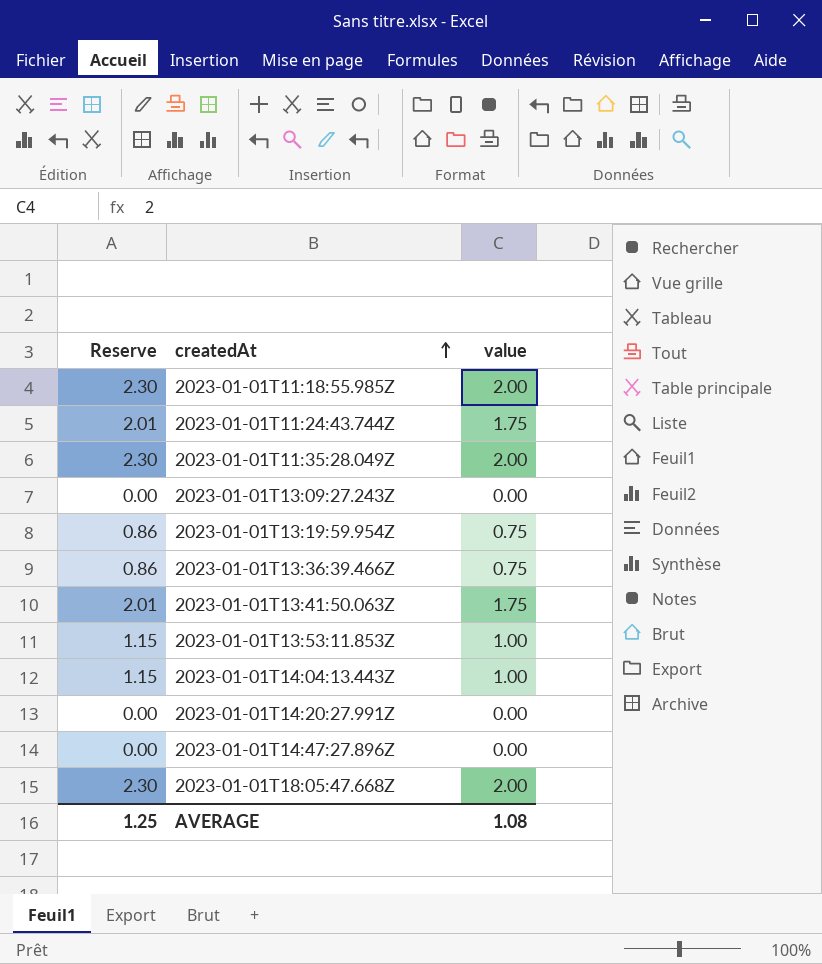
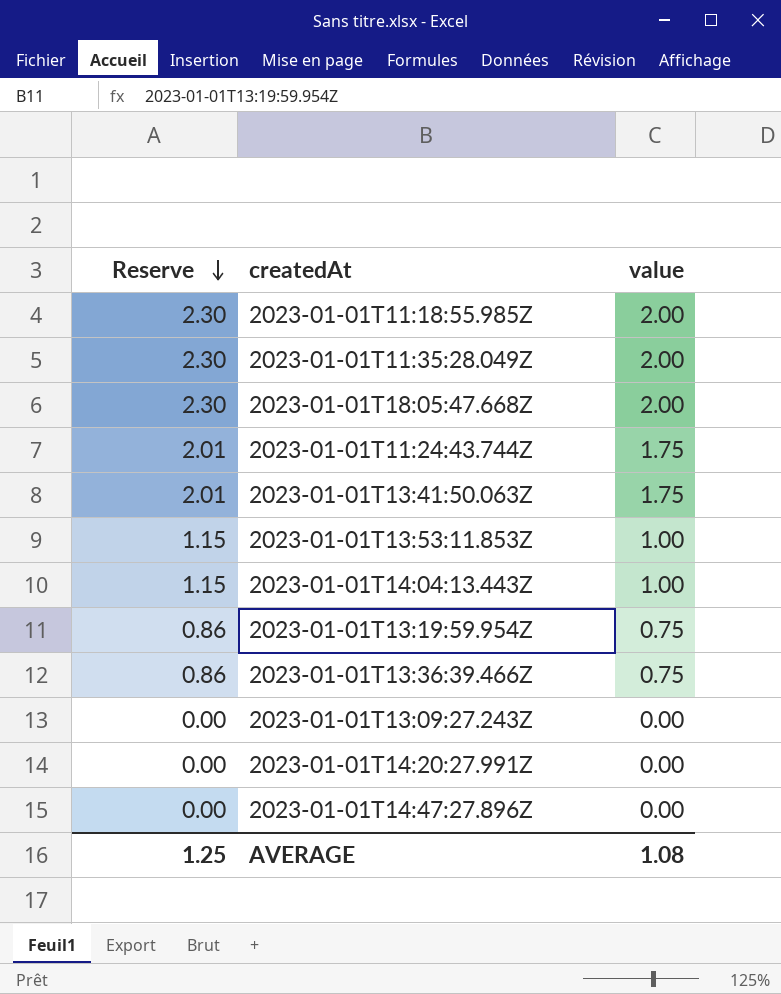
row order: createdAt ascending -> Reserve descending

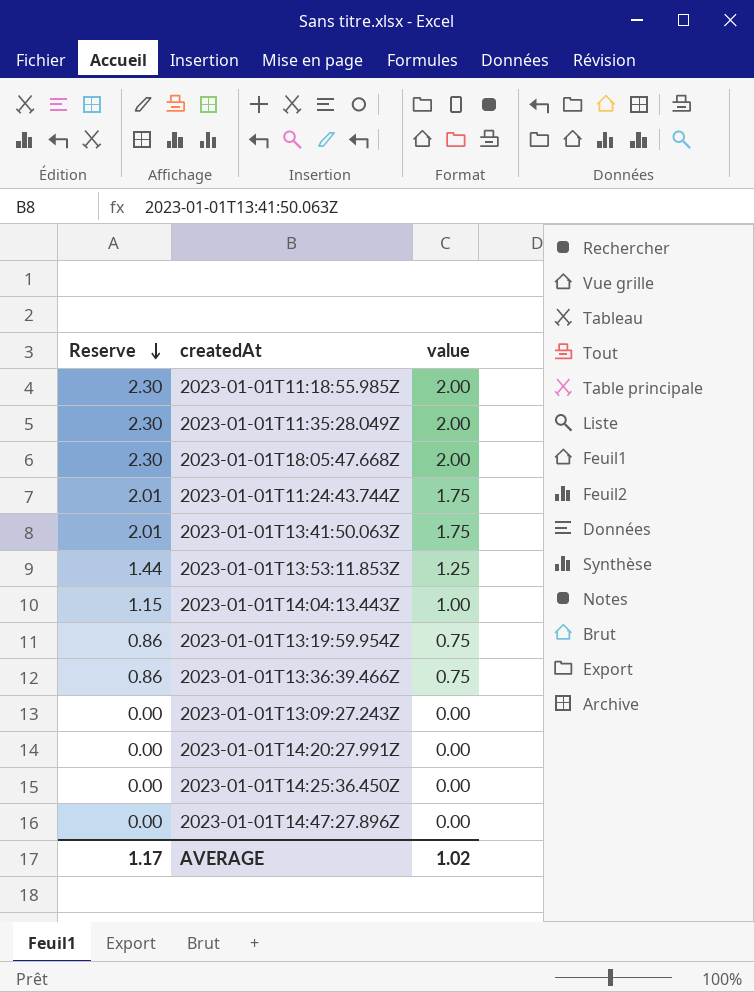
2023-01-01T13:53:11.853Z | Reserve: 1.15 -> 1.44
2023-01-01T13:53:11.853Z | value: 1.00 -> 1.25
row 2023-01-01T14:25:36.450Z: none -> 0.00 | 0.00
AVERAGE | Reserve: 1.25 -> 1.17
AVERAGE | value: 1.08 -> 1.02

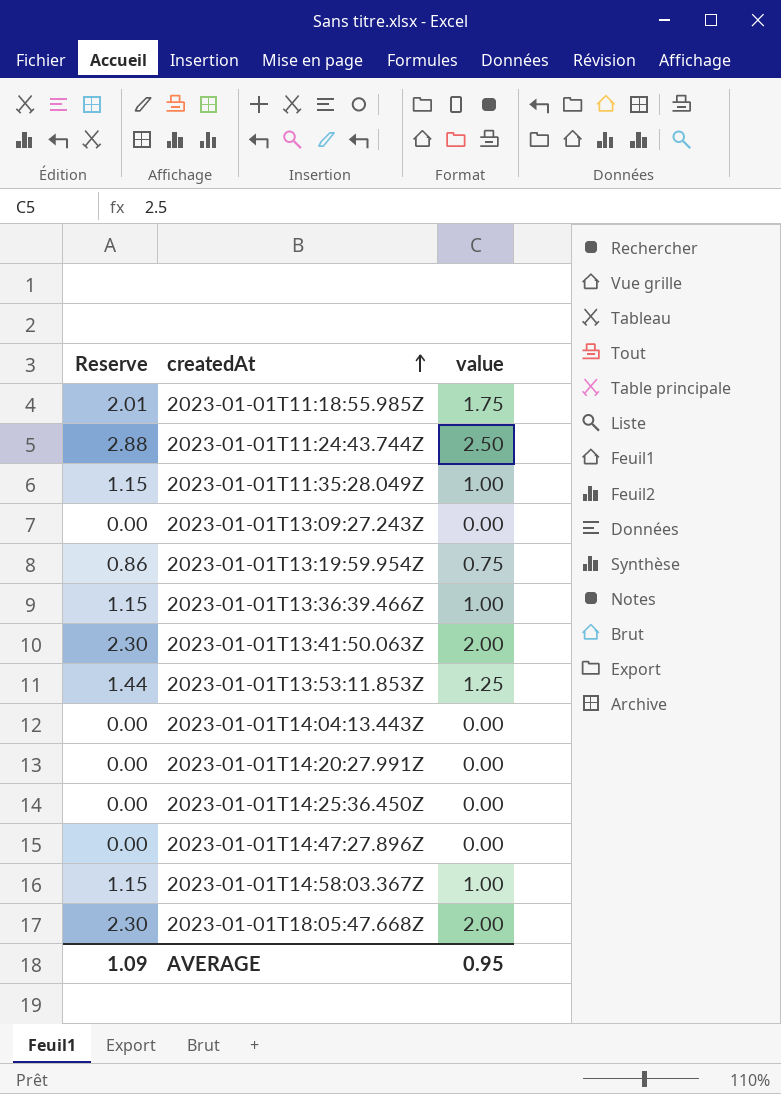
row order: Reserve descending -> createdAt ascending
2023-01-01T11:18:55.985Z | Reserve: 2.30 -> 2.01
2023-01-01T11:18:55.985Z | value: 2.00 -> 1.75
2023-01-01T11:24:43.744Z | Reserve: 2.01 -> 2.88
2023-01-01T11:24:43.744Z | value: 1.75 -> 2.50
2023-01-01T11:35:28.049Z | Reserve: 2.30 -> 1.15
2023-01-01T11:35:28.049Z | value: 2.00 -> 1.00
2023-01-01T13:36:39.466Z | Reserve: 0.86 -> 1.15
2023-01-01T13:36:39.466Z | value: 0.75 -> 1.00
2023-01-01T13:41:50.063Z | Reserve: 2.01 -> 2.30
2023-01-01T13:41:50.063Z | value: 1.75 -> 2.00
2023-01-01T14:04:13.443Z | Reserve: 1.15 -> 0.00
2023-01-01T14:04:13.443Z | value: 1.00 -> 0.00
row 2023-01-01T14:58:03.367Z: none -> 1.15 | 1.00
AVERAGE | Reserve: 1.17 -> 1.09
AVERAGE | value: 1.02 -> 0.95

